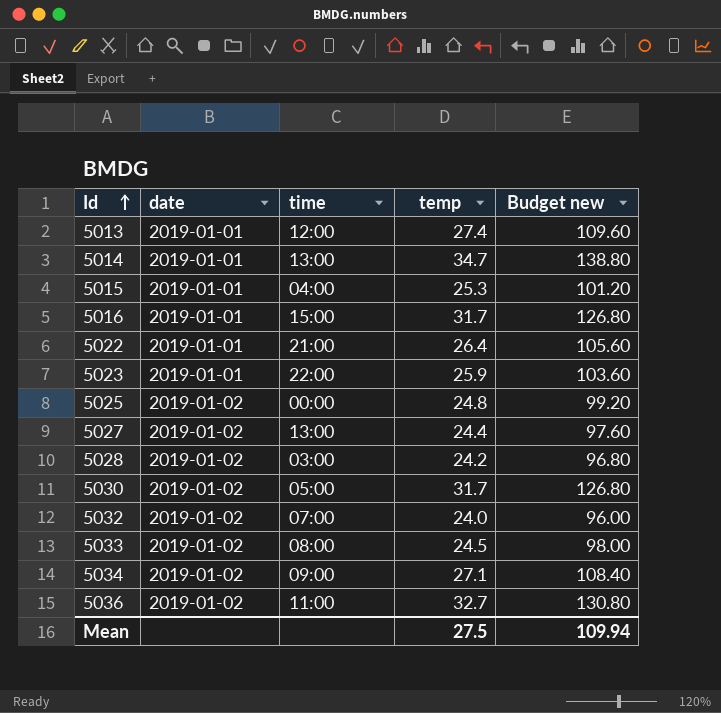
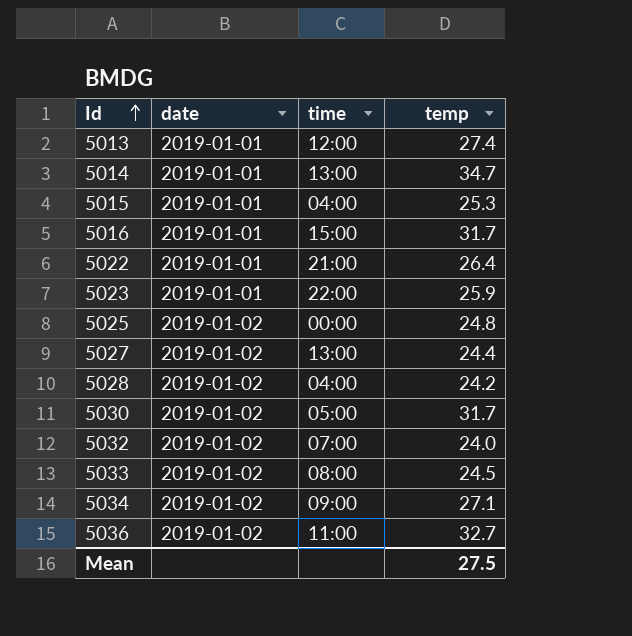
column Budget new | formula: [temp] * 4 -> none
5028 | time: 03:00 -> 04:00

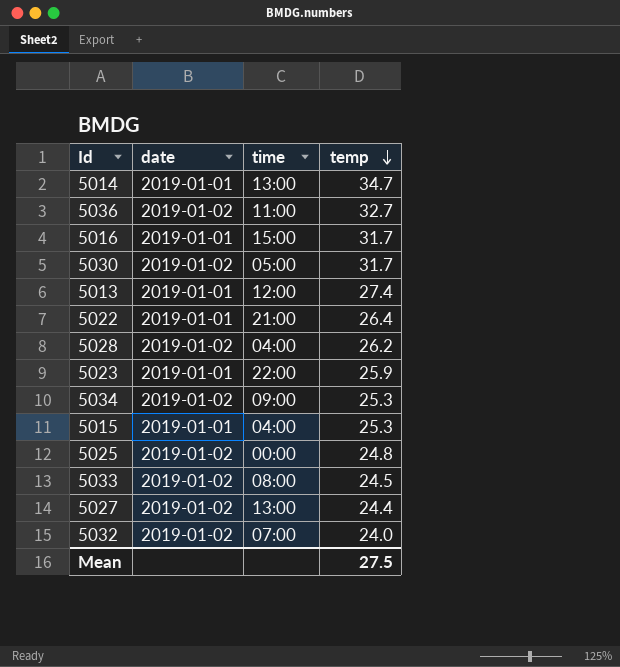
row order: Id ascending -> temp descending
5028 | temp: 24.2 -> 26.2
5034 | temp: 27.1 -> 25.3

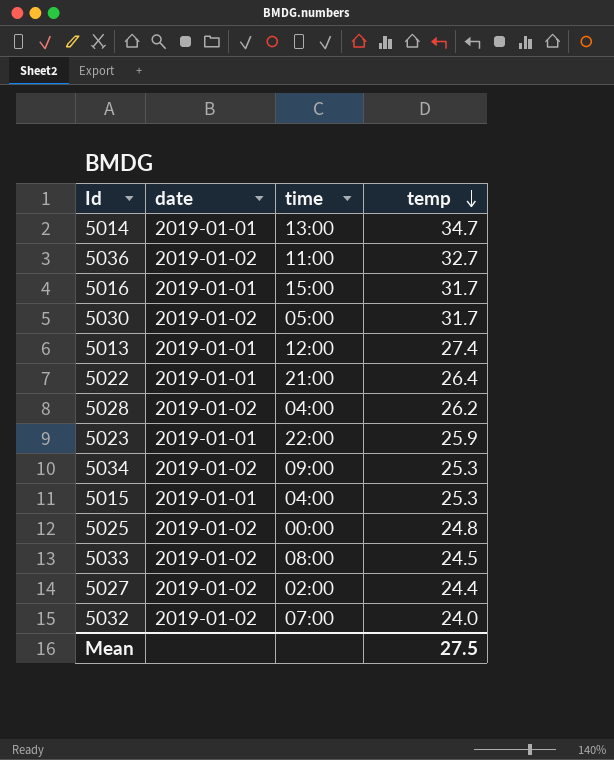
5027 | time: 13:00 -> 02:00

